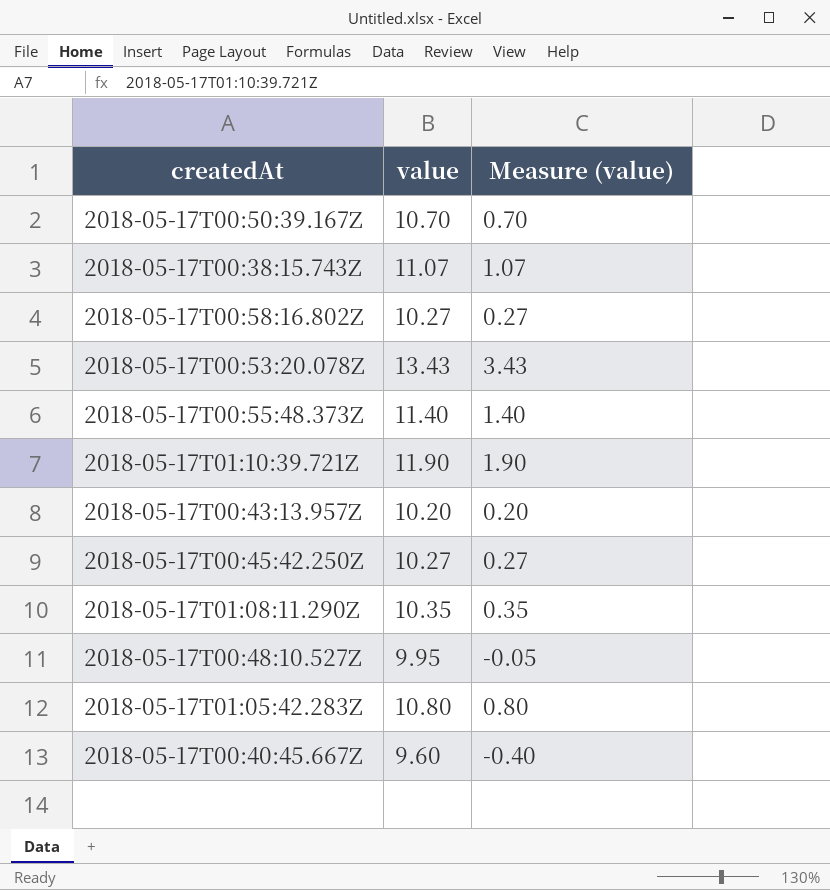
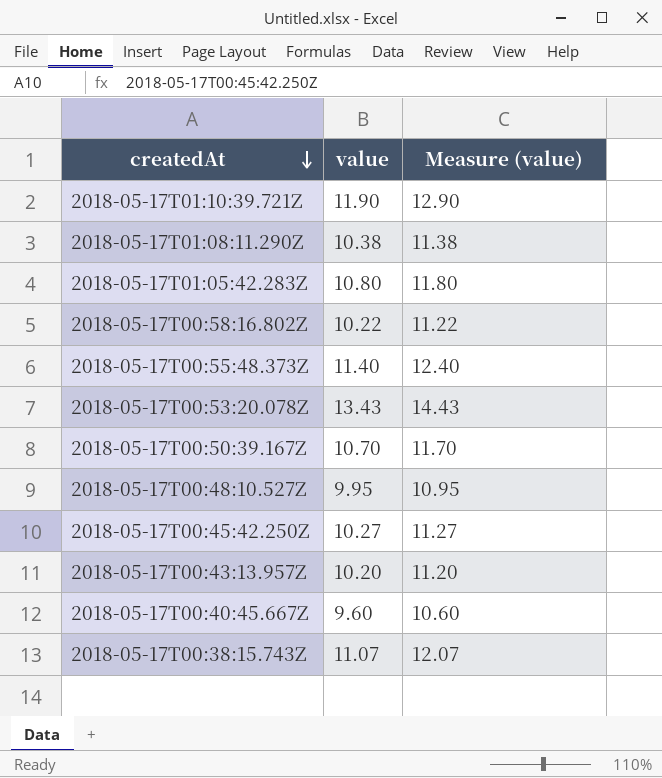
row order: none -> createdAt descending
column Measure (value) | formula: [value] - 10 -> [value] + 1
2018-05-17T01:08:11.290Z | value: 10.35 -> 10.38
2018-05-17T00:58:16.802Z | value: 10.27 -> 10.22

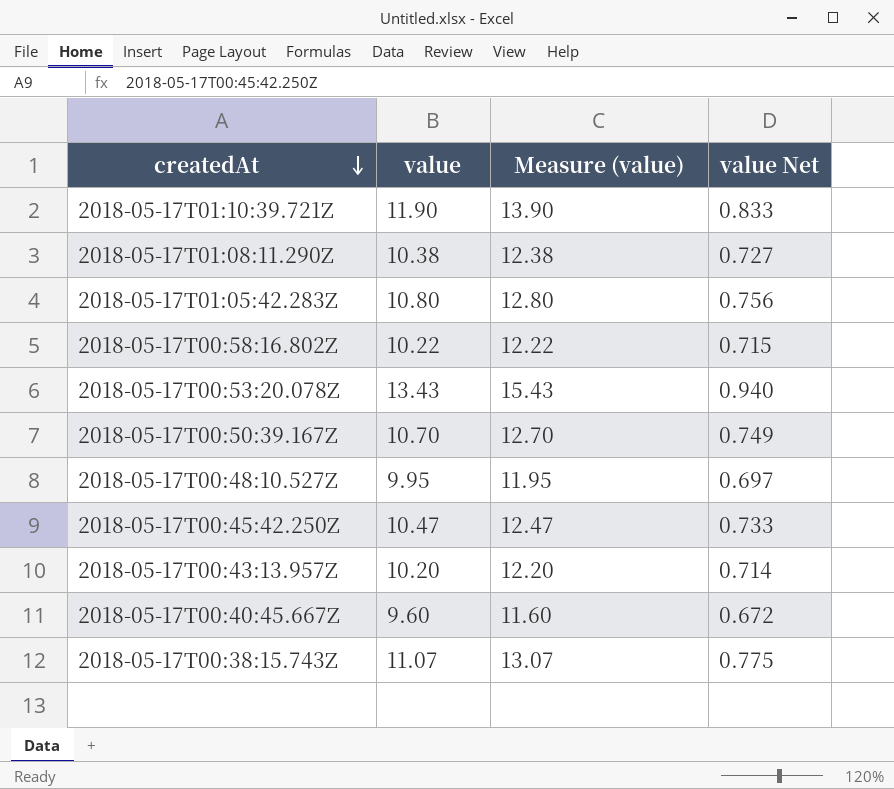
column Measure (value) | formula: [value] + 1 -> [value] + 2
column value Net | formula: none -> [value] * 0.07
row 2018-05-17T00:55:48.373Z: 11.40 | 12.40 -> none
2018-05-17T00:45:42.250Z | value: 10.27 -> 10.47

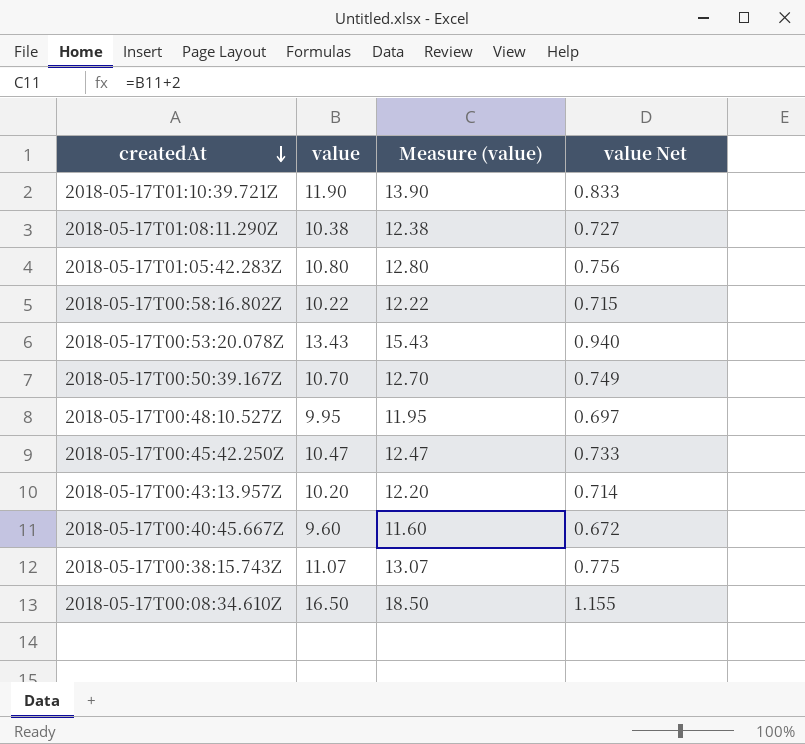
row 2018-05-17T00:08:34.610Z: none -> 16.50 | 18.50 | 1.155

